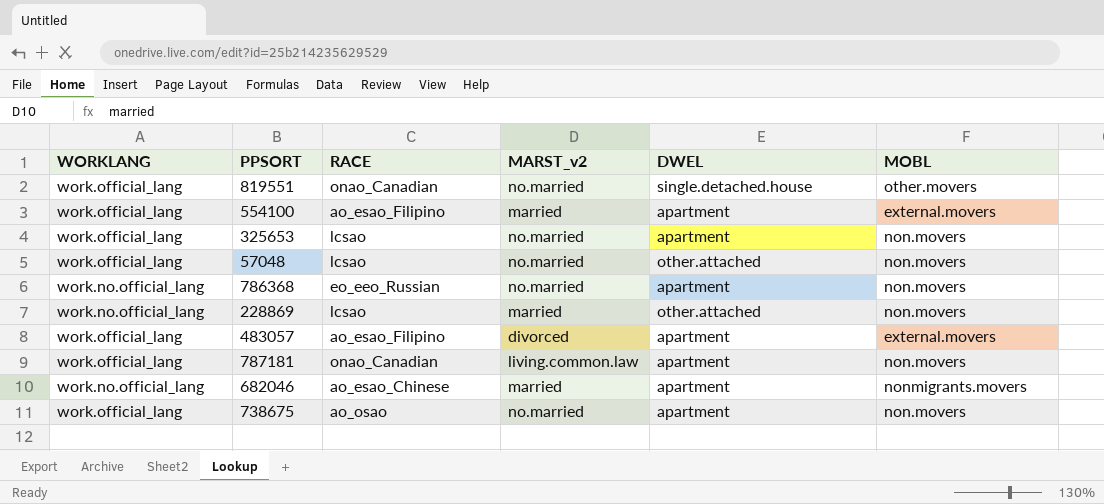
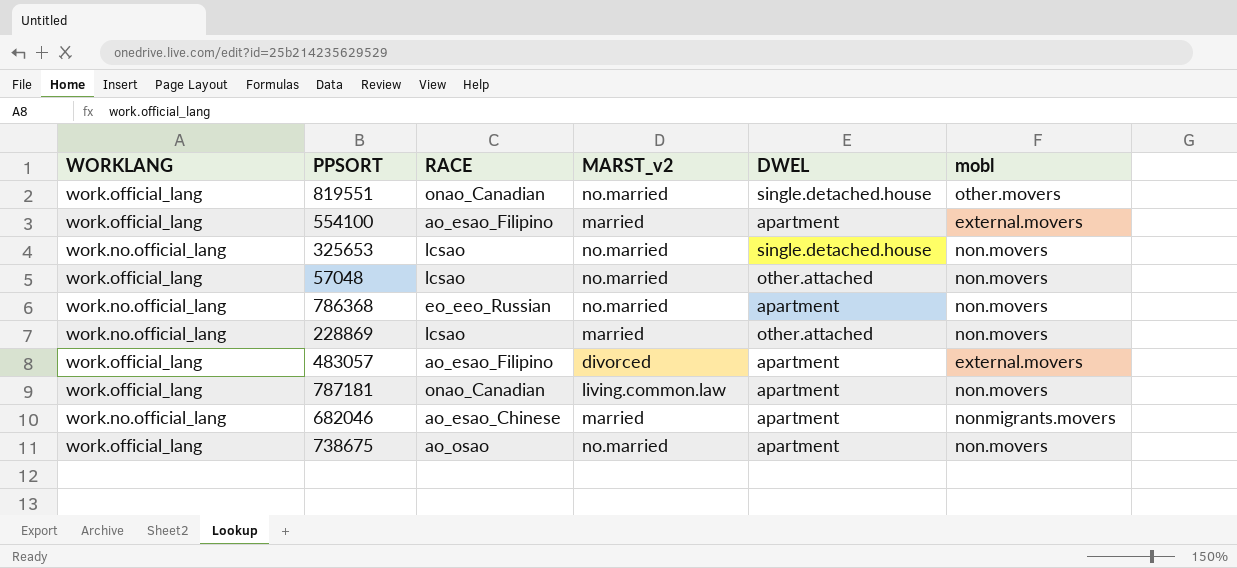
column name: MOBL -> mobl
325653 | WORKLANG: work.official_lang -> work.no.official_lang
325653 | DWEL: apartment -> single.detached.house

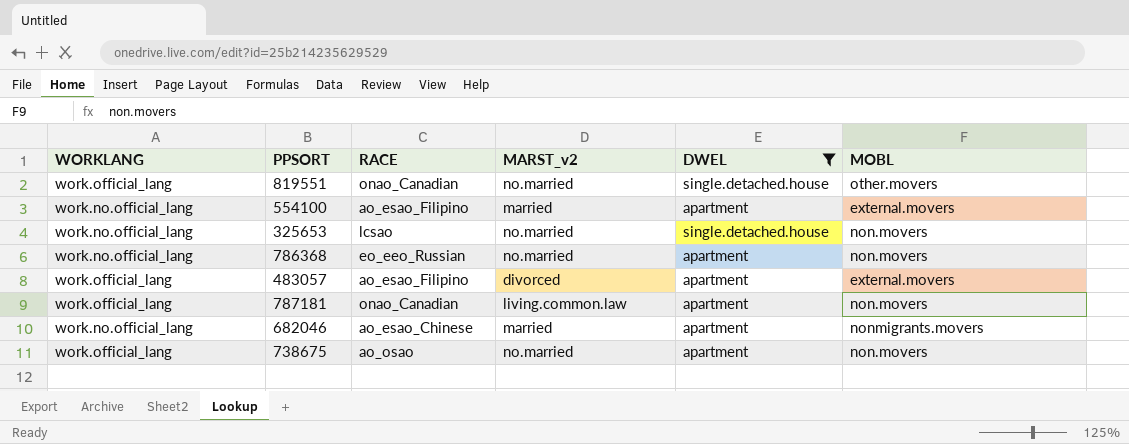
filter: none -> DWEL != other.attached
column name: mobl -> MOBL
554100 | WORKLANG: work.official_lang -> work.no.official_lang

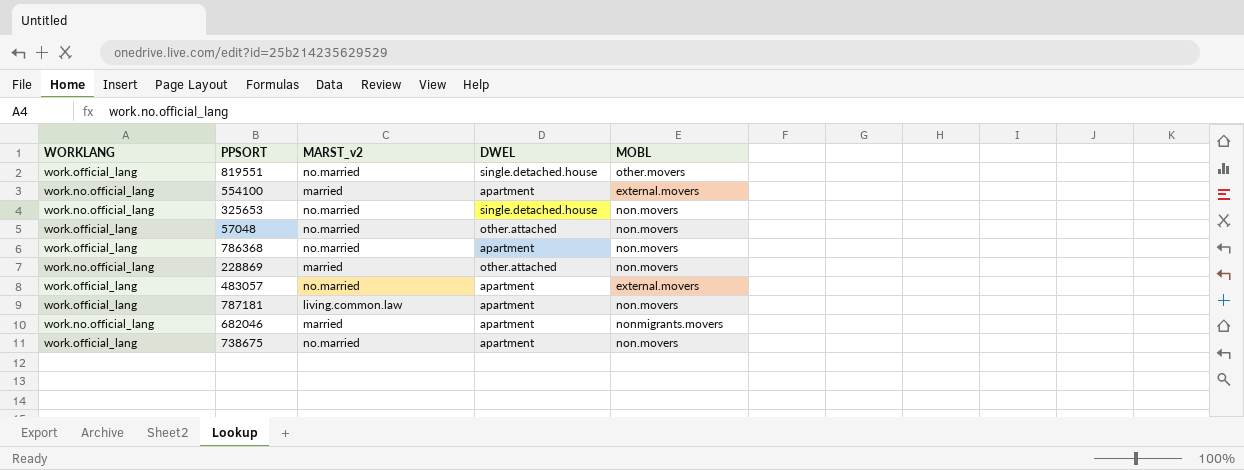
filter: DWEL != other.attached -> none
column RACE | position: 3 -> none
786368 | WORKLANG: work.no.official_lang -> work.official_lang
483057 | MARST_v2: divorced -> no.married

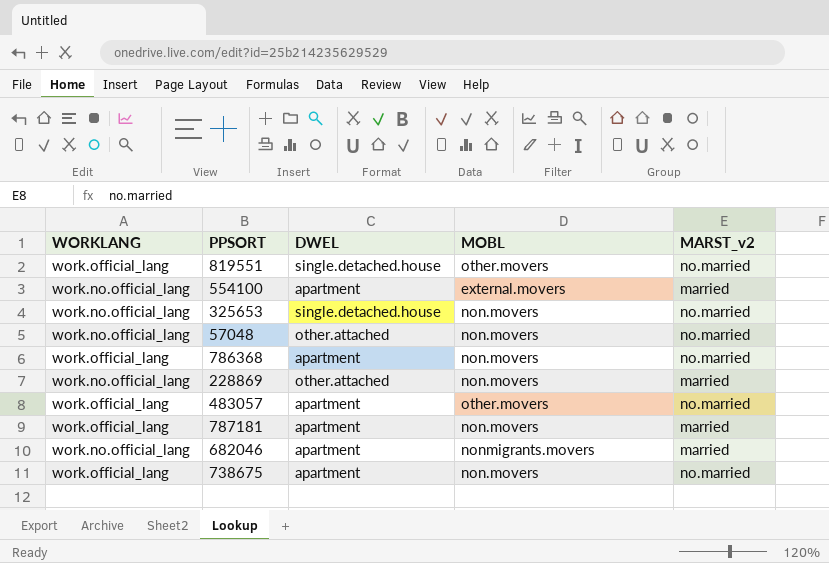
column MARST_v2 | position: 3 -> 5
57048 | WORKLANG: work.official_lang -> work.no.official_lang
483057 | MOBL: external.movers -> other.movers
787181 | MARST_v2: living.common.law -> married

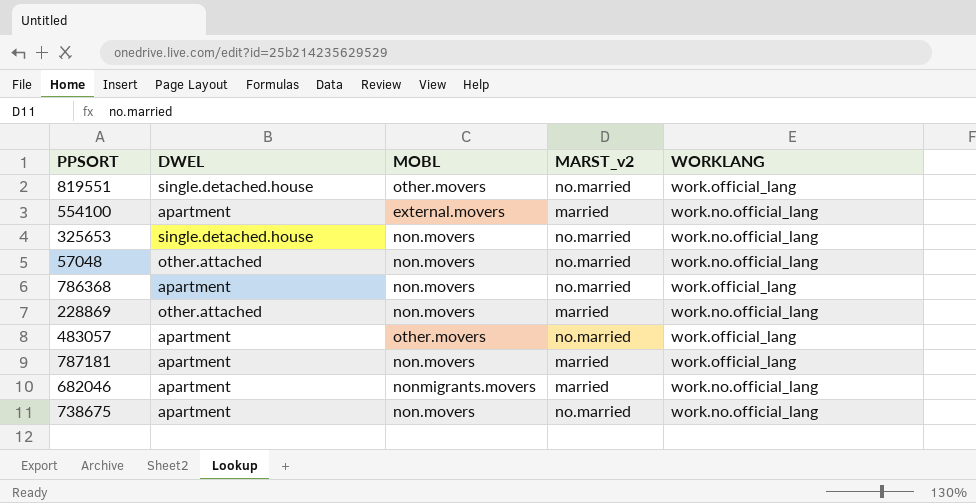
column WORKLANG | position: 1 -> 5
738675 | WORKLANG: work.official_lang -> work.no.official_lang

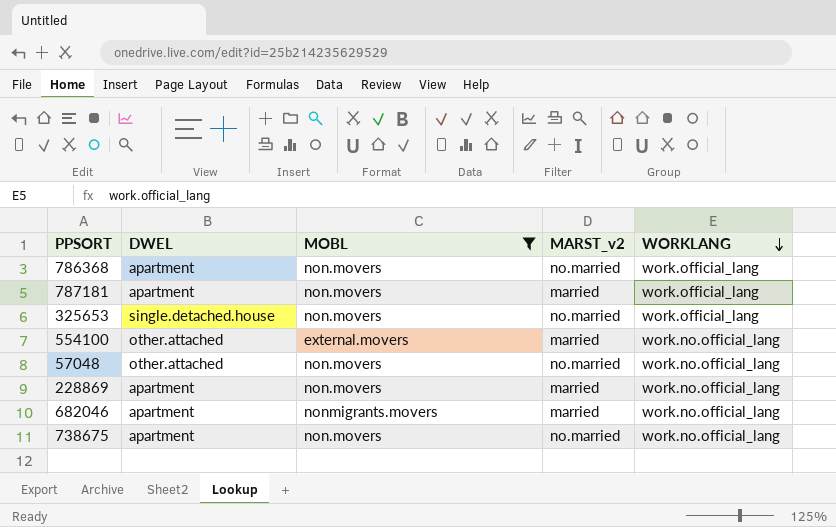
filter: none -> MOBL != other.movers
row order: none -> WORKLANG descending
325653 | WORKLANG: work.no.official_lang -> work.official_lang
554100 | DWEL: apartment -> other.attached
228869 | DWEL: other.attached -> apartment

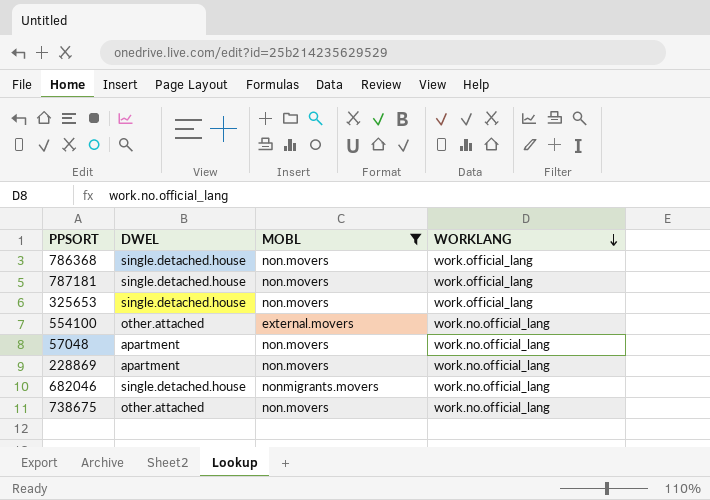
column MARST_v2 | position: 4 -> none
786368 | DWEL: apartment -> single.detached.house
787181 | DWEL: apartment -> single.detached.house
57048 | DWEL: other.attached -> apartment
682046 | DWEL: apartment -> single.detached.house
738675 | DWEL: apartment -> other.attached

